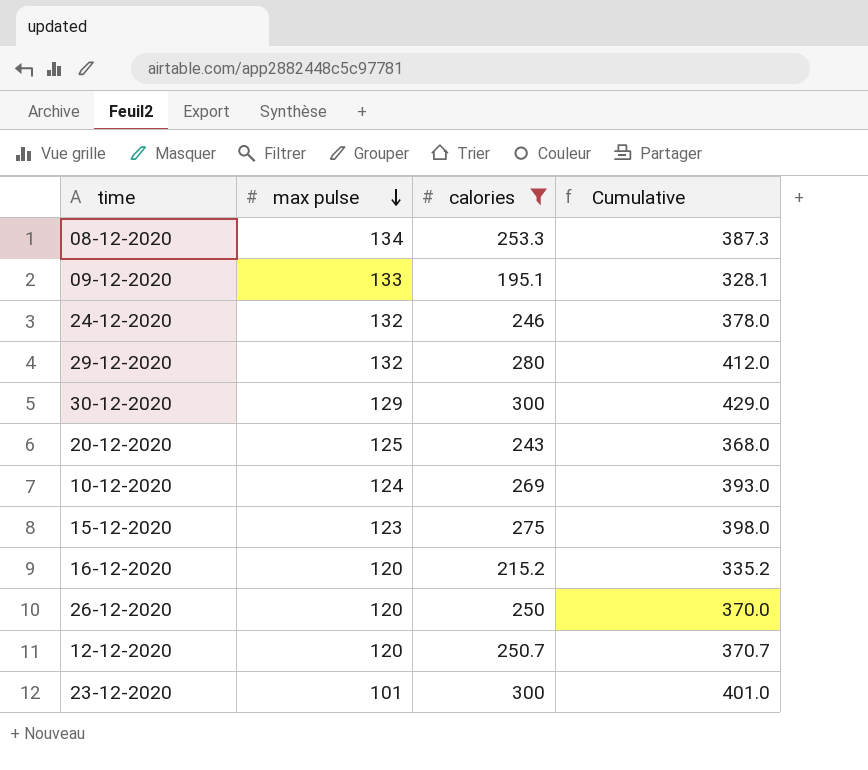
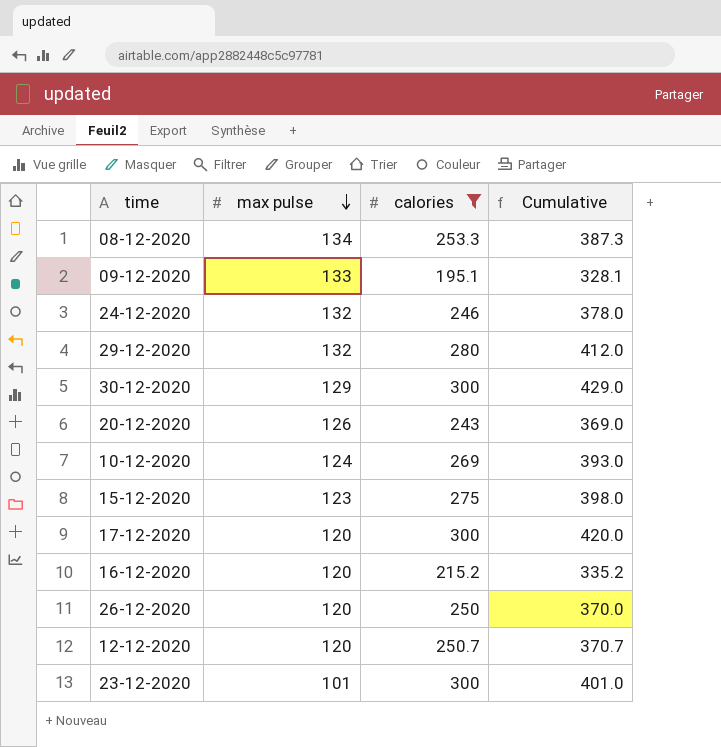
20-12-2020 | max pulse: 125 -> 126
20-12-2020 | Cumulative: 368.0 -> 369.0
row 17-12-2020: none -> 120 | 300 | 420.0

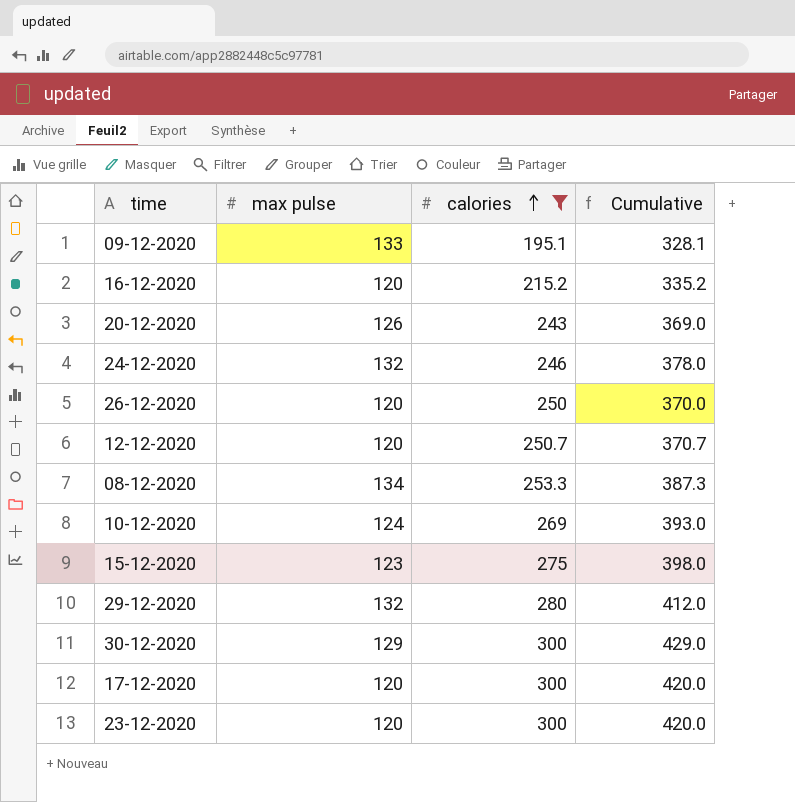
row order: max pulse descending -> calories ascending
23-12-2020 | max pulse: 101 -> 120
23-12-2020 | Cumulative: 401.0 -> 420.0

